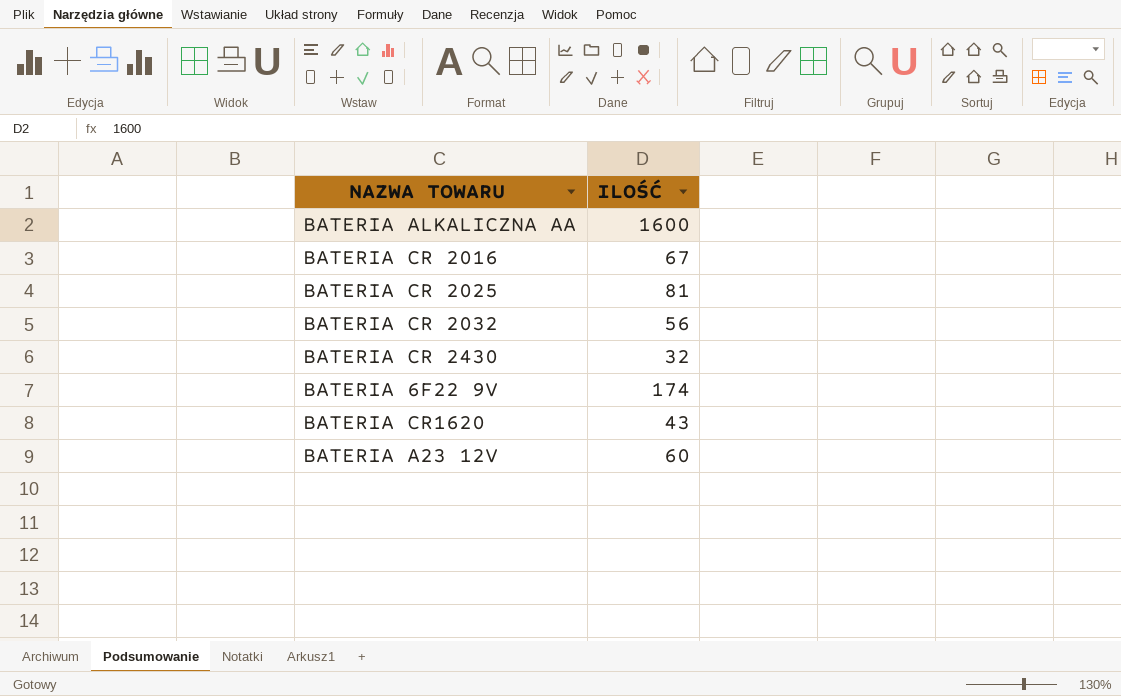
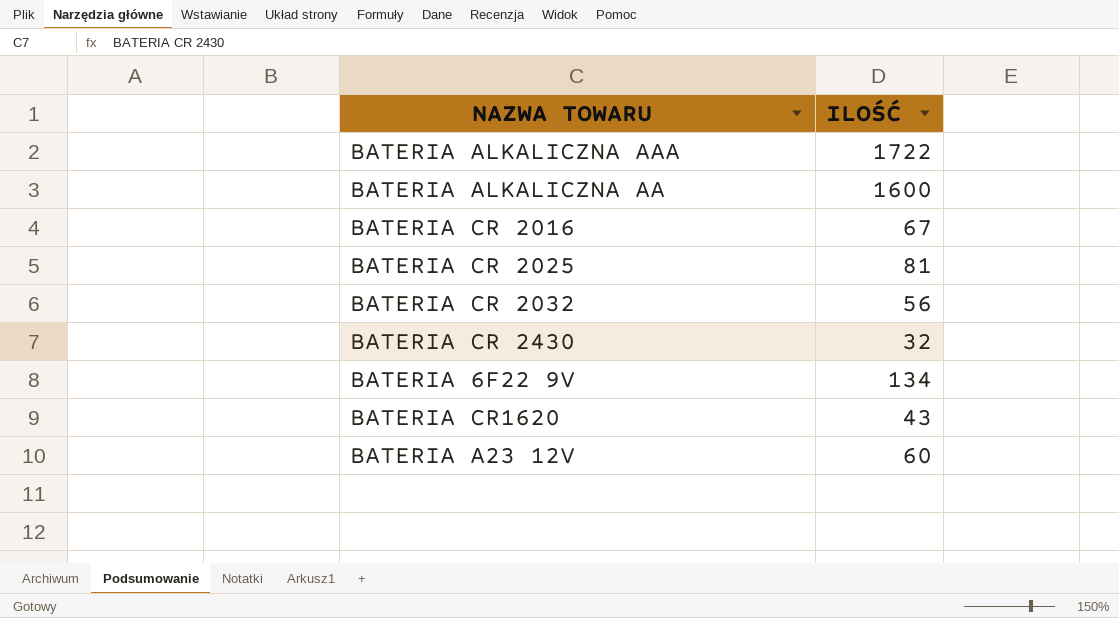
row BATERIA ALKALICZNA AAA: none -> 1722
BATERIA 6F22 9V | ILOŚĆ: 174 -> 134

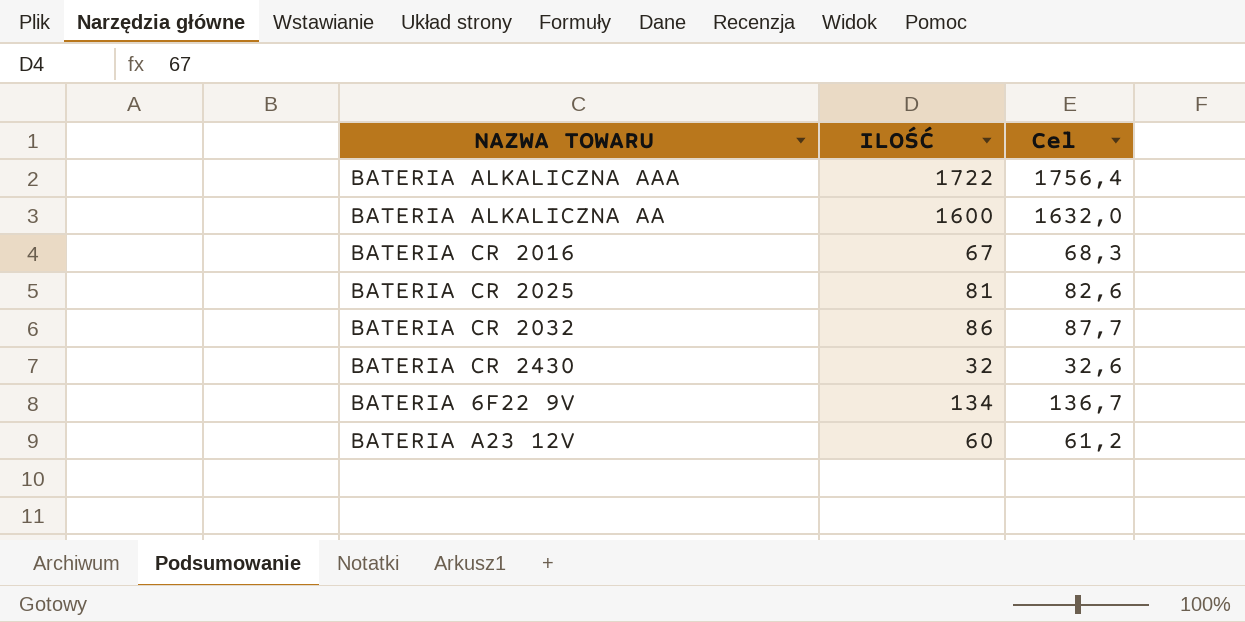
column Cel | formula: none -> [ILOŚĆ] * 1,02
row BATERIA CR1620: 43 -> none
BATERIA CR 2032 | ILOŚĆ: 56 -> 86

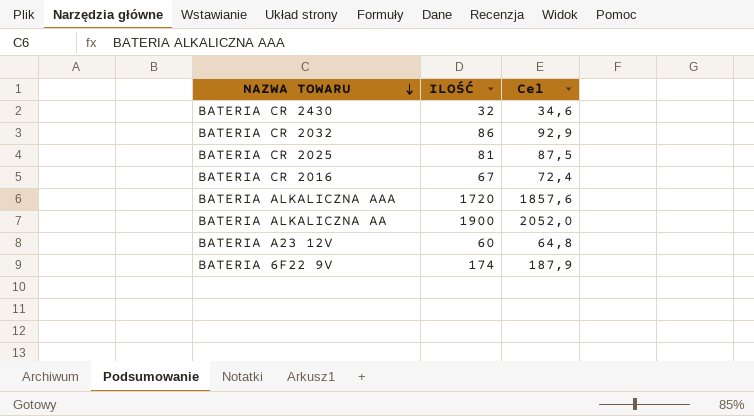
row order: none -> NAZWA TOWARU descending
column Cel | formula: [ILOŚĆ] * 1,02 -> [ILOŚĆ] * 1,08
BATERIA ALKALICZNA AAA | ILOŚĆ: 1722 -> 1720
BATERIA ALKALICZNA AA | ILOŚĆ: 1600 -> 1900
BATERIA 6F22 9V | ILOŚĆ: 134 -> 174

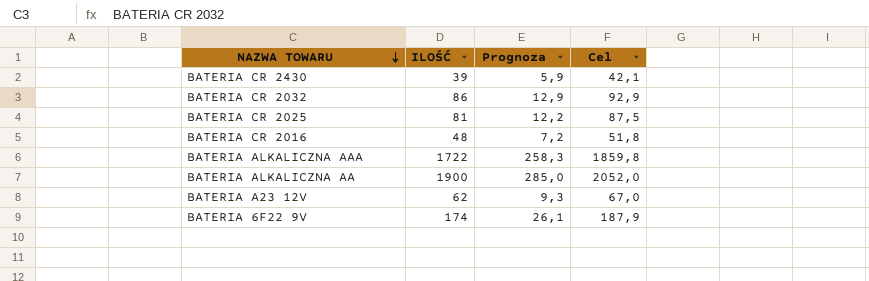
column Prognoza | formula: none -> [ILOŚĆ] * 0,15
BATERIA CR 2430 | ILOŚĆ: 32 -> 39
BATERIA CR 2430 | Cel: 34,6 -> 42,1
BATERIA CR 2016 | ILOŚĆ: 67 -> 48
BATERIA CR 2016 | Cel: 72,4 -> 51,8
BATERIA ALKALICZNA AAA | ILOŚĆ: 1720 -> 1722
BATERIA ALKALICZNA AAA | Cel: 1857,6 -> 1859,8
BATERIA A23 12V | ILOŚĆ: 60 -> 62
BATERIA A23 12V | Cel: 64,8 -> 67,0

